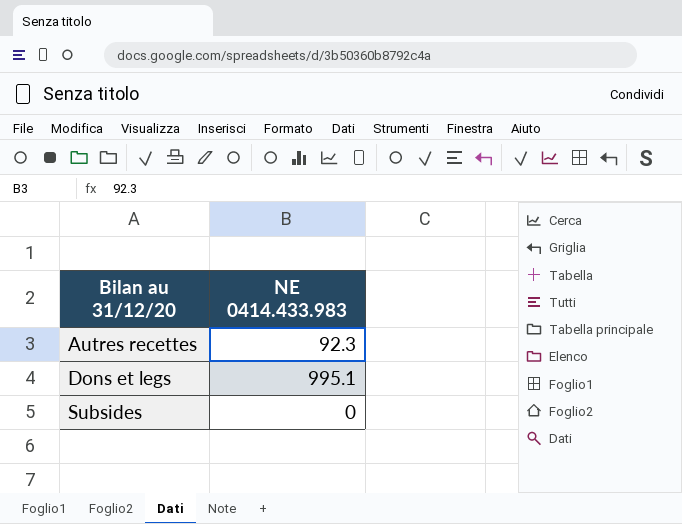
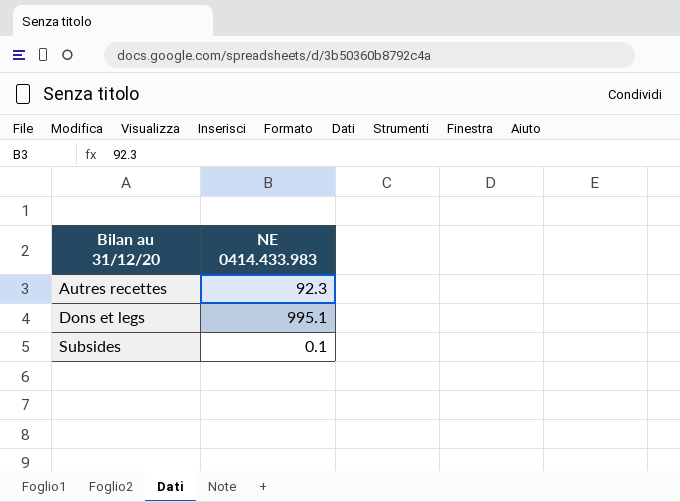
Subsides | NE 0414.433.983: 0 -> 0.1

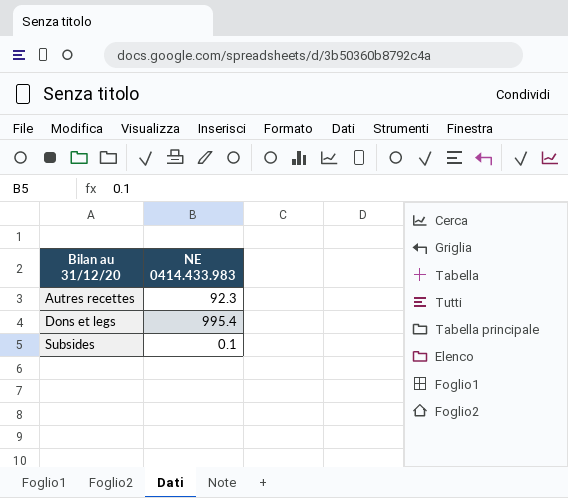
Dons et legs | NE 0414.433.983: 995.1 -> 995.4

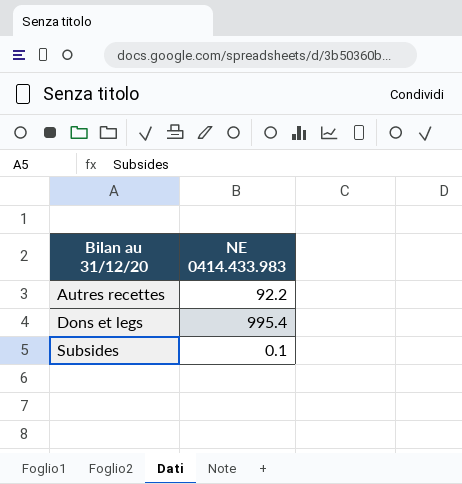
Autres recettes | NE 0414.433.983: 92.3 -> 92.2

